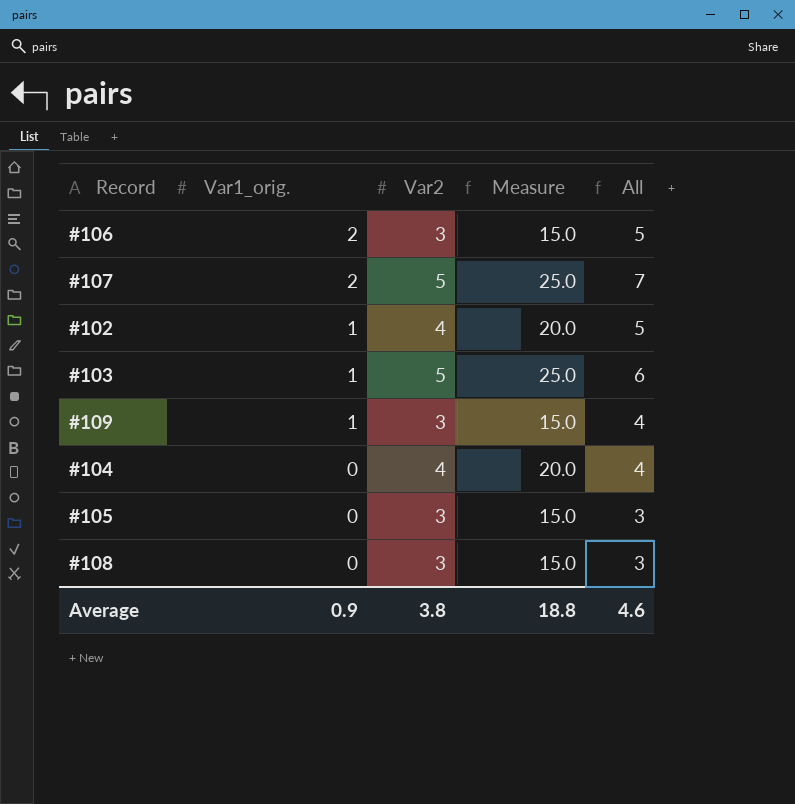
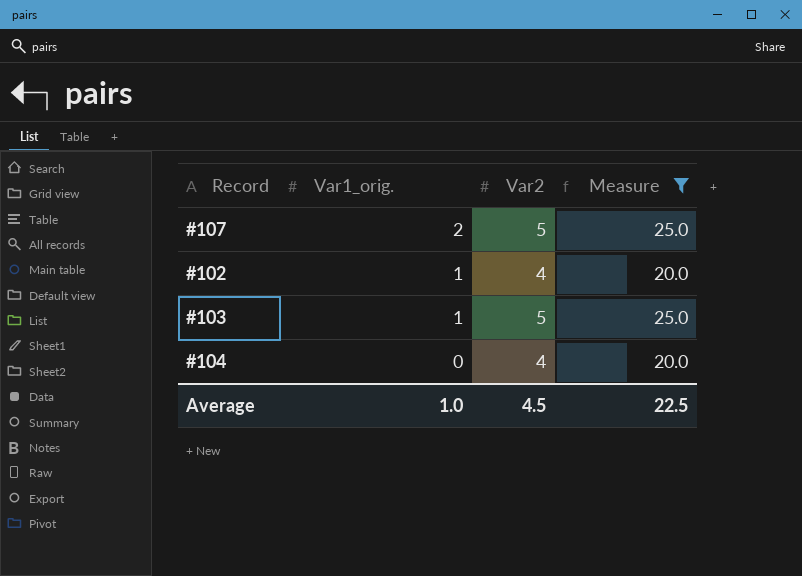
filter: none -> Measure != 15.0
column All | formula: [Var1_orig.] + [Var2] -> none
Average | Var1_orig.: 0.9 -> 1.0
Average | Var2: 3.8 -> 4.5
Average | Measure: 18.8 -> 22.5

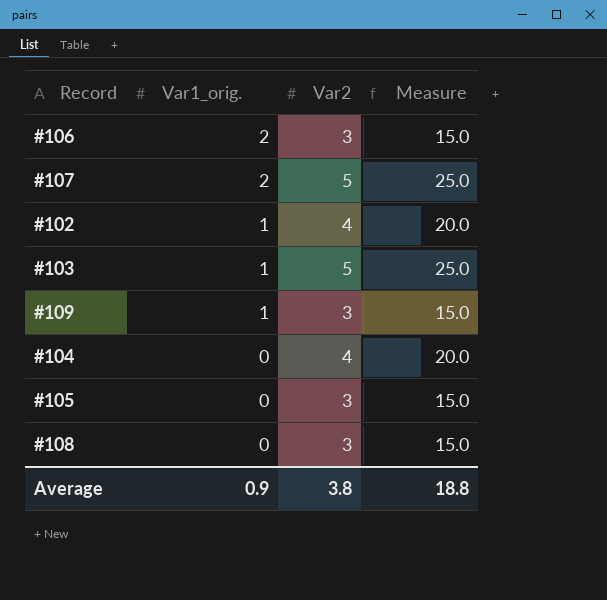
filter: Measure != 15.0 -> none
Average | Var1_orig.: 1.0 -> 0.9
Average | Var2: 4.5 -> 3.8
Average | Measure: 22.5 -> 18.8

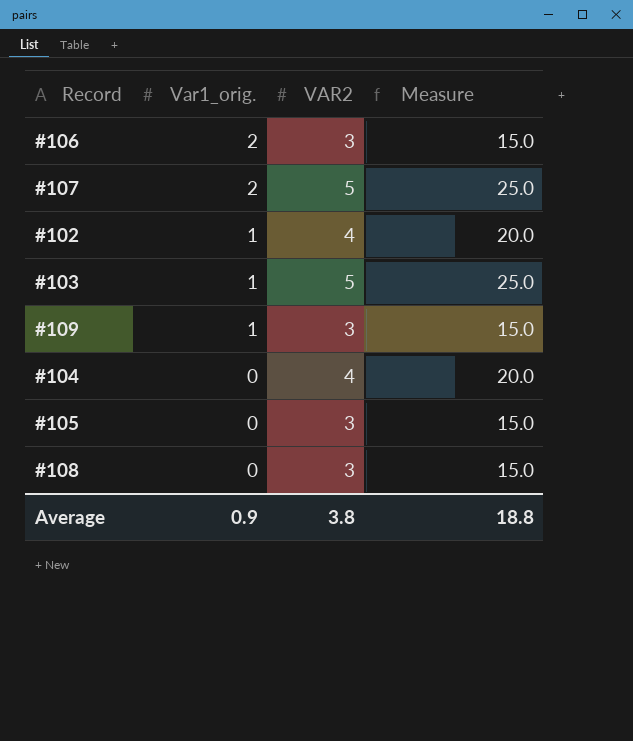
column name: Var2 -> VAR2

